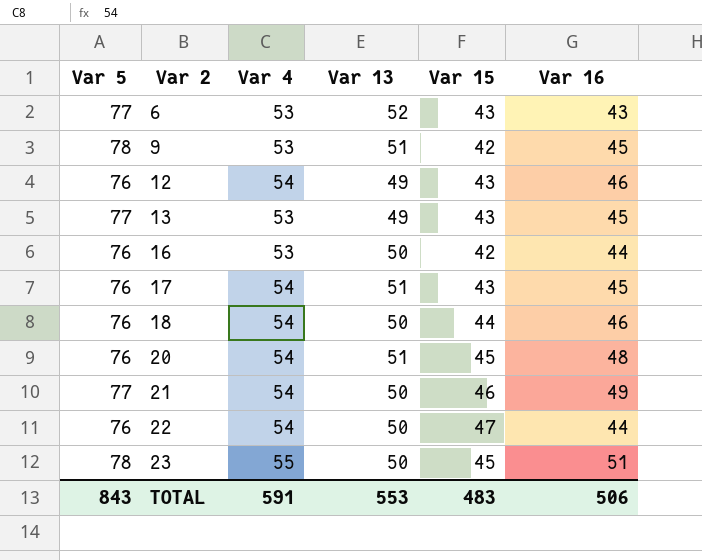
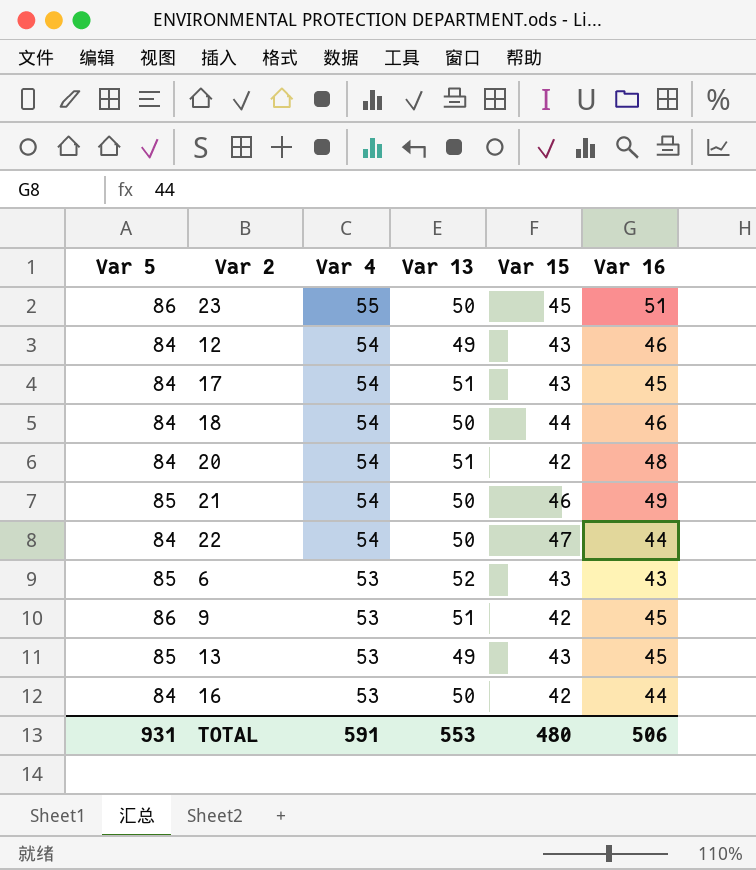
row order: Var 2 ascending -> Var 4 descending
23 | Var 5: 78 -> 86
12 | Var 5: 76 -> 84
17 | Var 5: 76 -> 84
18 | Var 5: 76 -> 84
20 | Var 5: 76 -> 84
20 | Var 15: 45 -> 42
21 | Var 5: 77 -> 85
22 | Var 5: 76 -> 84
6 | Var 5: 77 -> 85
9 | Var 5: 78 -> 86
13 | Var 5: 77 -> 85
16 | Var 5: 76 -> 84
TOTAL | Var 5: 843 -> 931
TOTAL | Var 15: 483 -> 480

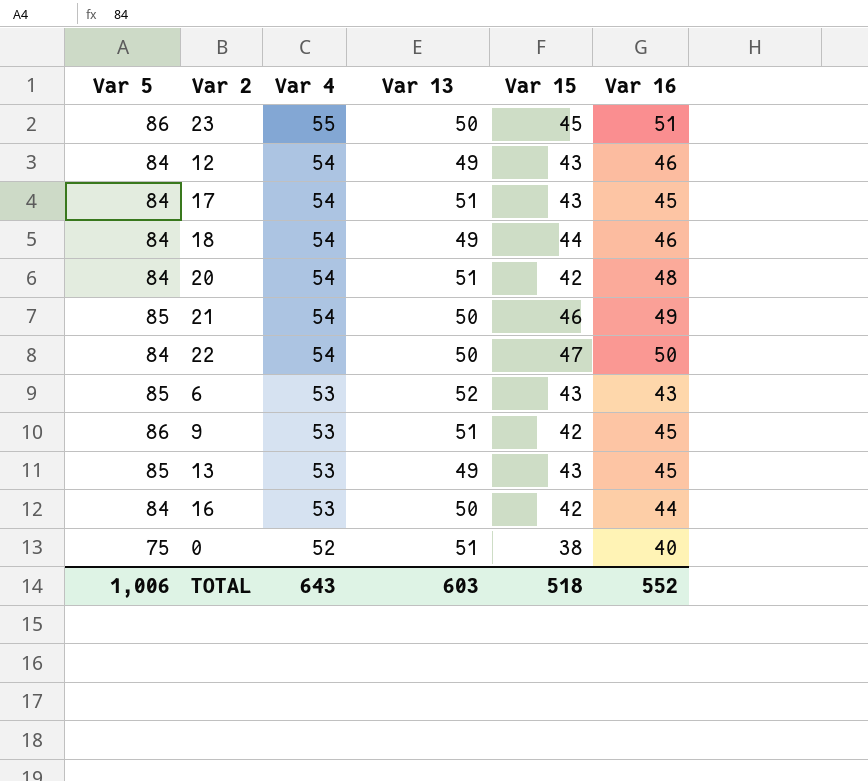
18 | Var 13: 50 -> 49
22 | Var 16: 44 -> 50
row 0: none -> 75 | 52 | 51 | 38 | 40
TOTAL | Var 5: 931 -> 1,006
TOTAL | Var 4: 591 -> 643
TOTAL | Var 13: 553 -> 603
TOTAL | Var 15: 480 -> 518
TOTAL | Var 16: 506 -> 552

